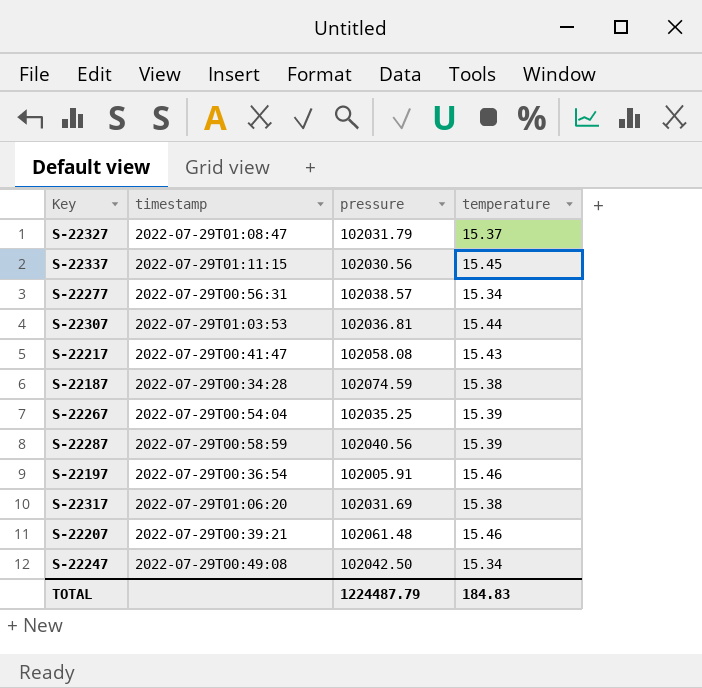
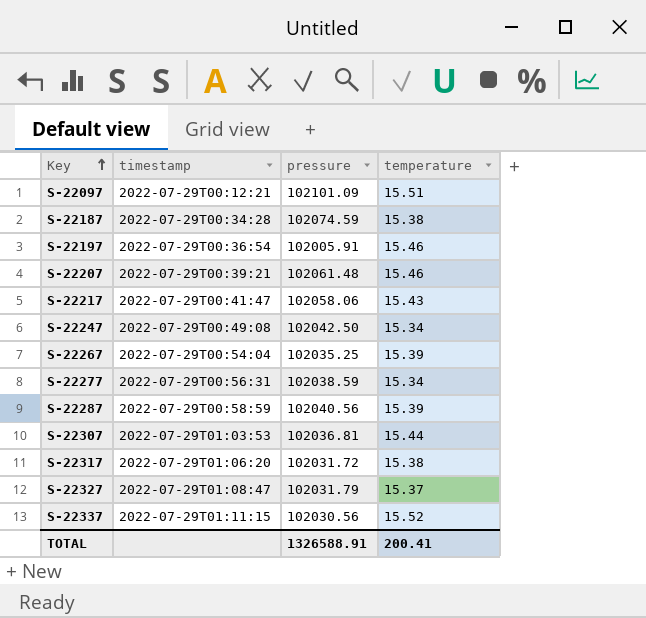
row order: none -> Key ascending
row S-22097: none -> 2022-07-29T00:12:21 | 102101.09 | 15.51
S-22217 | pressure: 102058.08 -> 102058.06
S-22277 | pressure: 102038.57 -> 102038.59
S-22317 | pressure: 102031.69 -> 102031.72
S-22337 | temperature: 15.45 -> 15.52
TOTAL | pressure: 1224487.79 -> 1326588.91
TOTAL | temperature: 184.83 -> 200.41

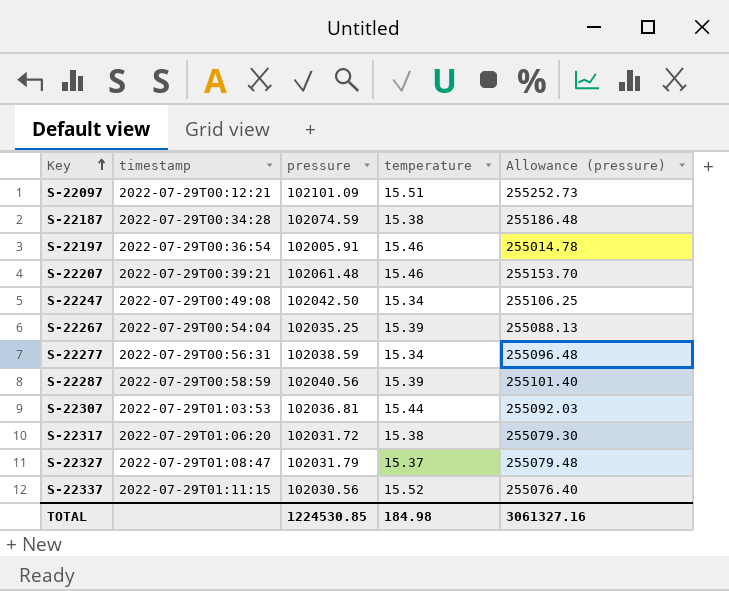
column Allowance (pressure) | formula: none -> [pressure] * 2.5
row S-22217: 2022-07-29T00:41:47 | 102058.06 | 15.43 -> none
TOTAL | pressure: 1326588.91 -> 1224530.85
TOTAL | temperature: 200.41 -> 184.98

